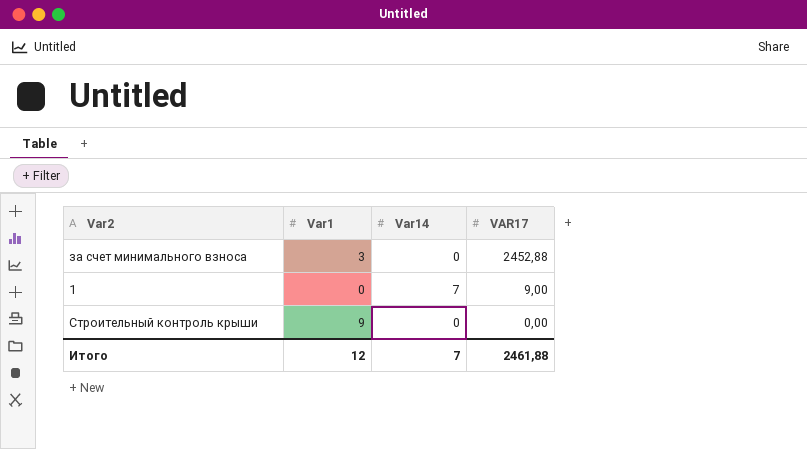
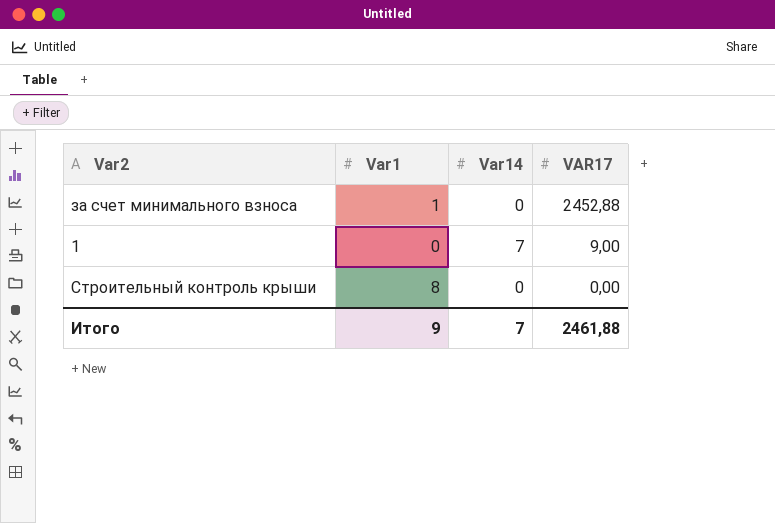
за счет минимального взноса | Var1: 3 -> 1
Строительный контроль крыши | Var1: 9 -> 8
Итого | Var1: 12 -> 9

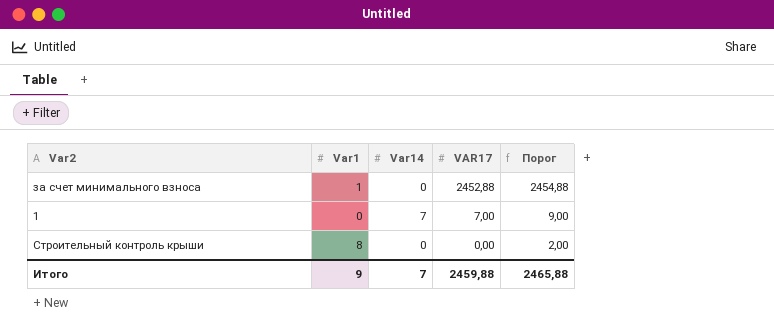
column Порог | formula: none -> [VAR17] + 2
1 | VAR17: 9,00 -> 7,00
Итого | VAR17: 2461,88 -> 2459,88

